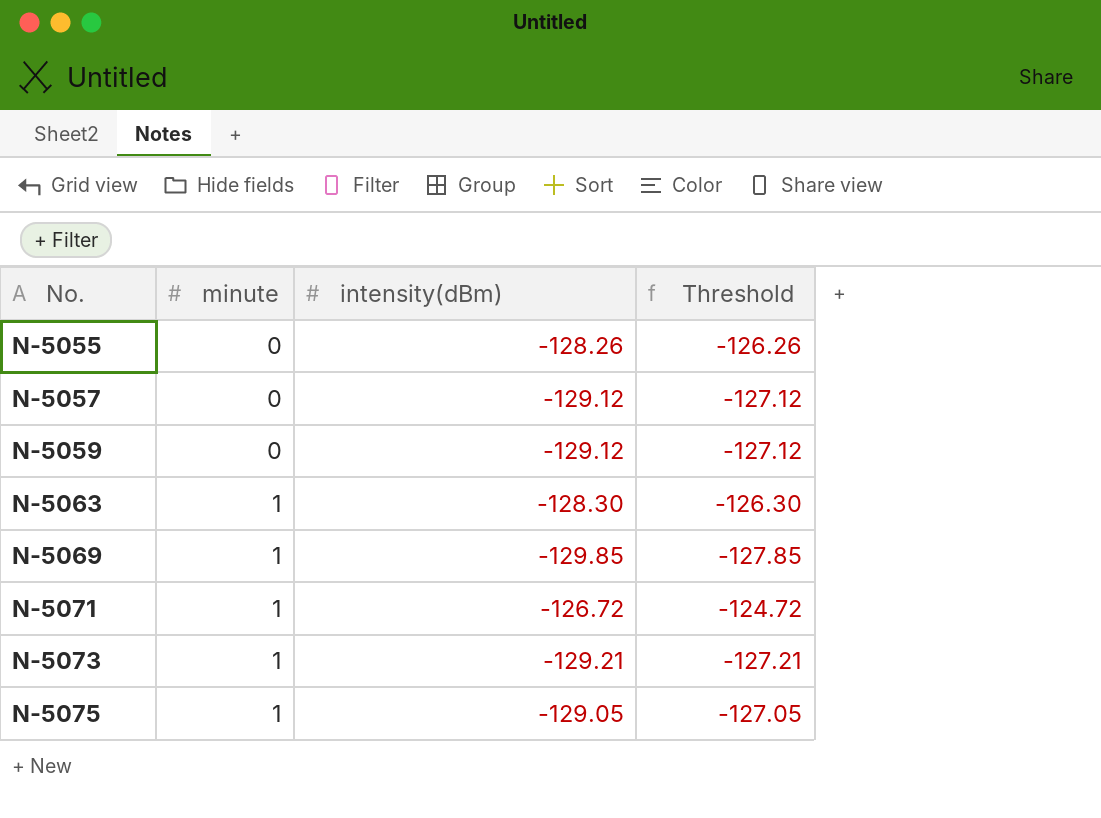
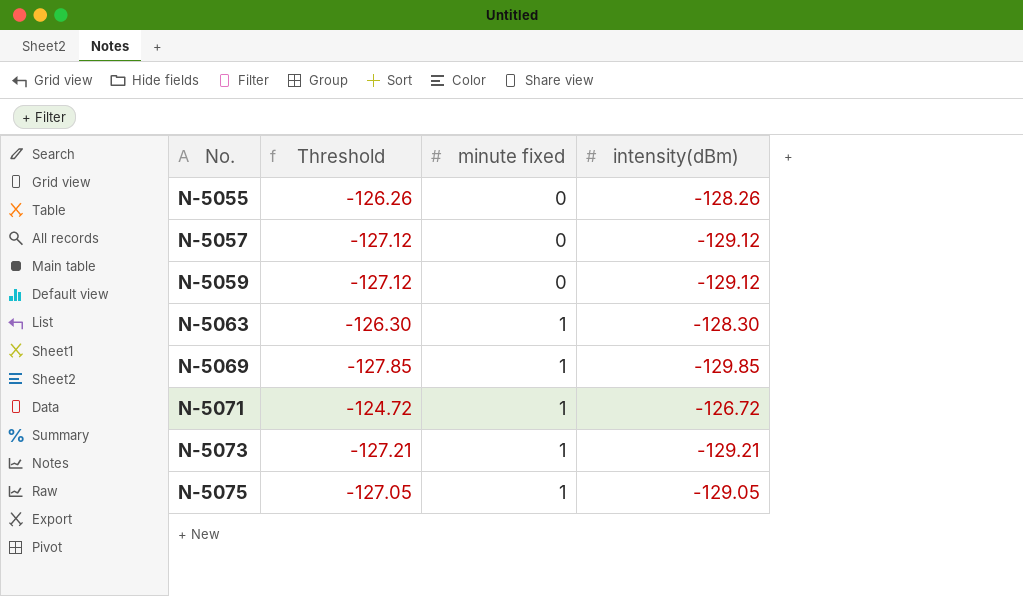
column Threshold | position: 4 -> 2
column name: minute -> minute fixed

